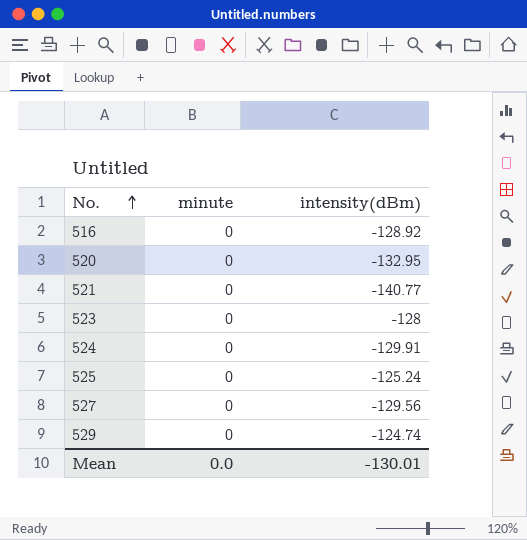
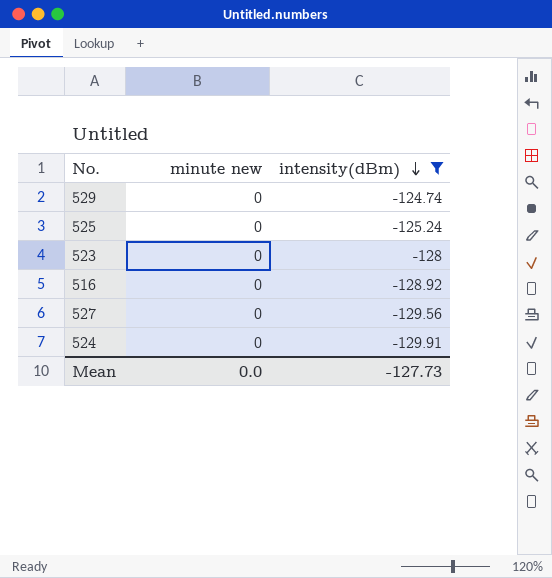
filter: none -> intensity(dBm) >= -129.91
row order: No. ascending -> intensity(dBm) descending
column name: minute -> minute new
Mean | intensity(dBm): -130.01 -> -127.73

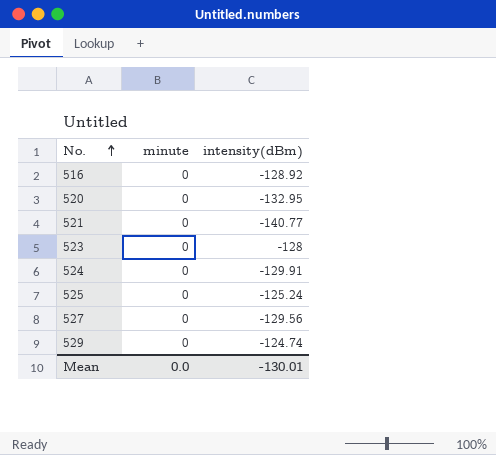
filter: intensity(dBm) >= -129.91 -> none
row order: intensity(dBm) descending -> No. ascending
column name: minute new -> minute
Mean | intensity(dBm): -127.73 -> -130.01

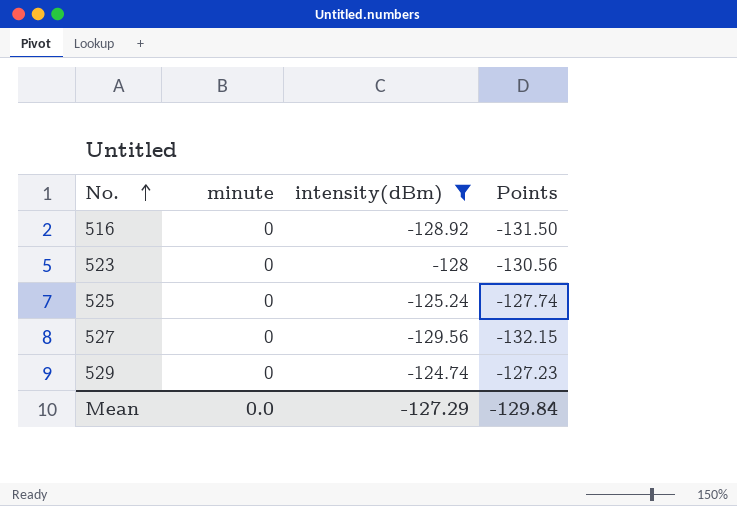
filter: none -> intensity(dBm) >= -129.56
column Points | formula: none -> [intensity(dBm)] * 1.02
Mean | intensity(dBm): -130.01 -> -127.29

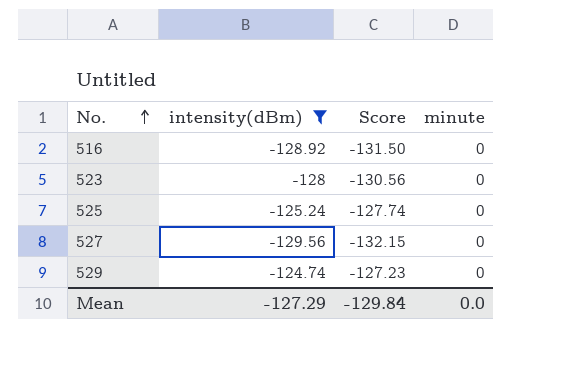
column name: Points -> Score
column minute | position: 2 -> 4

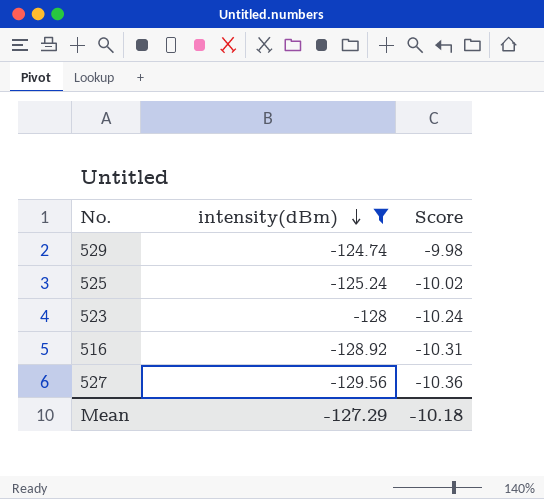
row order: No. ascending -> intensity(dBm) descending
column minute | position: 4 -> none
column Score | formula: [intensity(dBm)] * 1.02 -> [intensity(dBm)] * 0.08
Mean | Score: -129.84 -> -10.18

